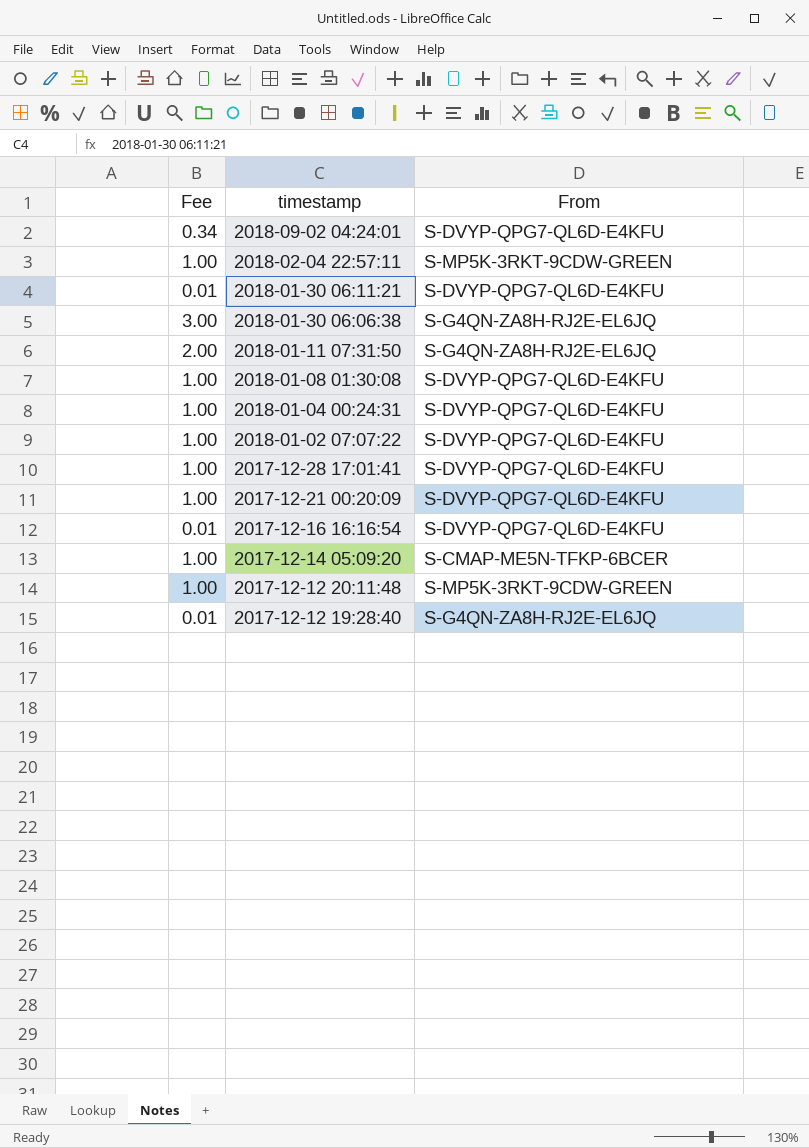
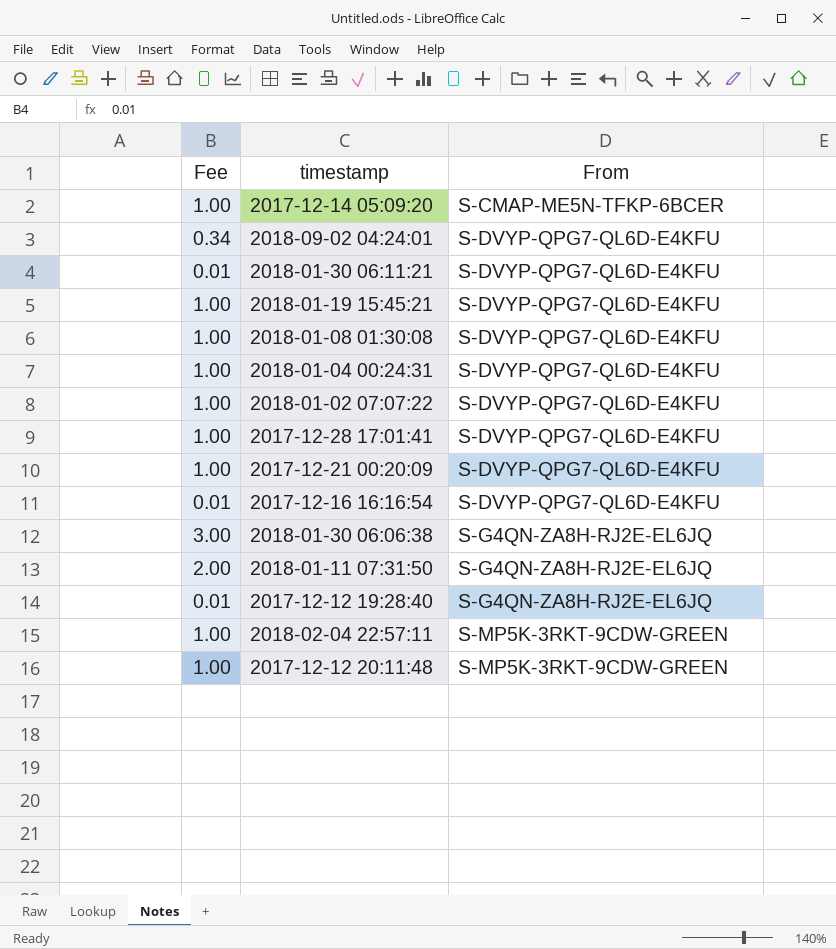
row order: timestamp descending -> From ascending
row 2018-01-19 15:45:21: none -> 1.00 | S-DVYP-QPG7-QL6D-E4KFU

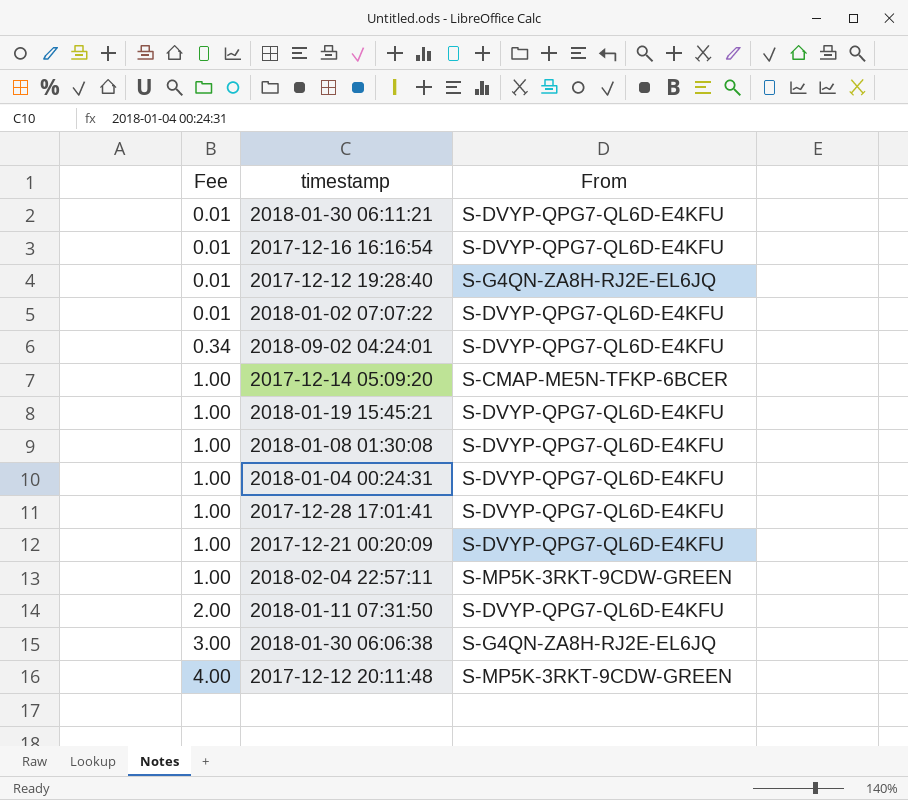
row order: From ascending -> Fee ascending
2018-01-02 07:07:22 | Fee: 1.00 -> 0.01
2018-01-11 07:31:50 | From: S-G4QN-ZA8H-RJ2E-EL6JQ -> S-DVYP-QPG7-QL6D-E4KFU
2017-12-12 20:11:48 | Fee: 1.00 -> 4.00

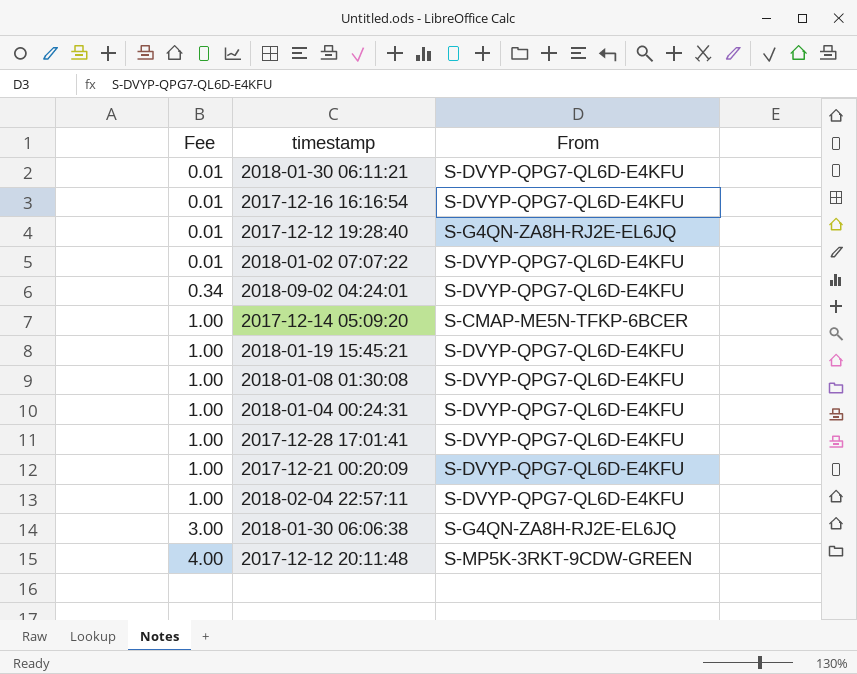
row 2018-01-11 07:31:50: 2.00 | S-DVYP-QPG7-QL6D-E4KFU -> none
2018-02-04 22:57:11 | From: S-MP5K-3RKT-9CDW-GREEN -> S-DVYP-QPG7-QL6D-E4KFU

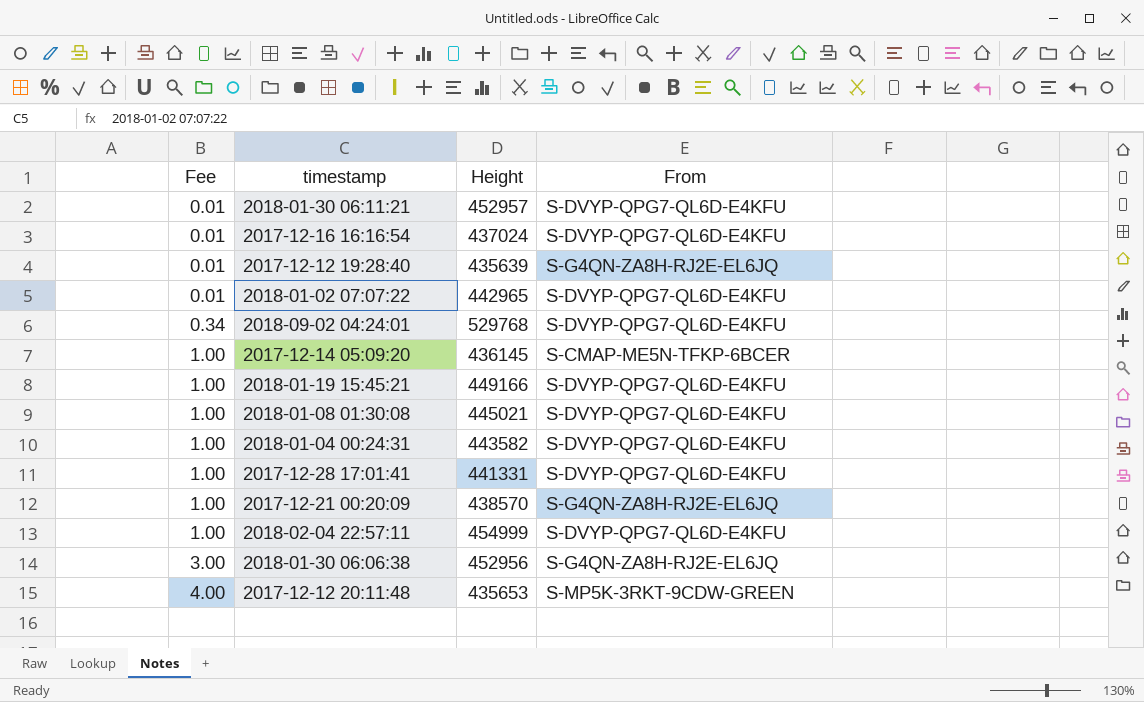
column Height | position: none -> 3
2017-12-21 00:20:09 | From: S-DVYP-QPG7-QL6D-E4KFU -> S-G4QN-ZA8H-RJ2E-EL6JQ

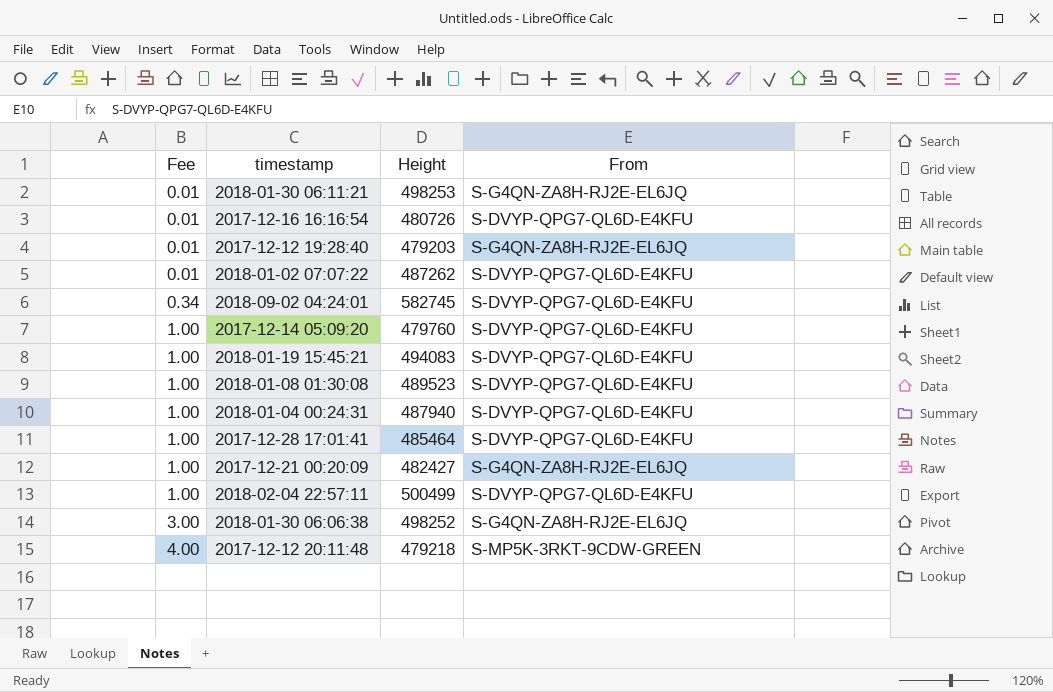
2018-01-30 06:11:21 | Height: 452957 -> 498253
2018-01-30 06:11:21 | From: S-DVYP-QPG7-QL6D-E4KFU -> S-G4QN-ZA8H-RJ2E-EL6JQ
2017-12-16 16:16:54 | Height: 437024 -> 480726
2017-12-12 19:28:40 | Height: 435639 -> 479203
2018-01-02 07:07:22 | Height: 442965 -> 487262
2018-09-02 04:24:01 | Height: 529768 -> 582745
2017-12-14 05:09:20 | Height: 436145 -> 479760
2017-12-14 05:09:20 | From: S-CMAP-ME5N-TFKP-6BCER -> S-DVYP-QPG7-QL6D-E4KFU
2018-01-19 15:45:21 | Height: 449166 -> 494083
2018-01-08 01:30:08 | Height: 445021 -> 489523
2018-01-04 00:24:31 | Height: 443582 -> 487940
2017-12-28 17:01:41 | Height: 441331 -> 485464
2017-12-21 00:20:09 | Height: 438570 -> 482427
2018-02-04 22:57:11 | Height: 454999 -> 500499
2018-01-30 06:06:38 | Height: 452956 -> 498252
2017-12-12 20:11:48 | Height: 435653 -> 479218

